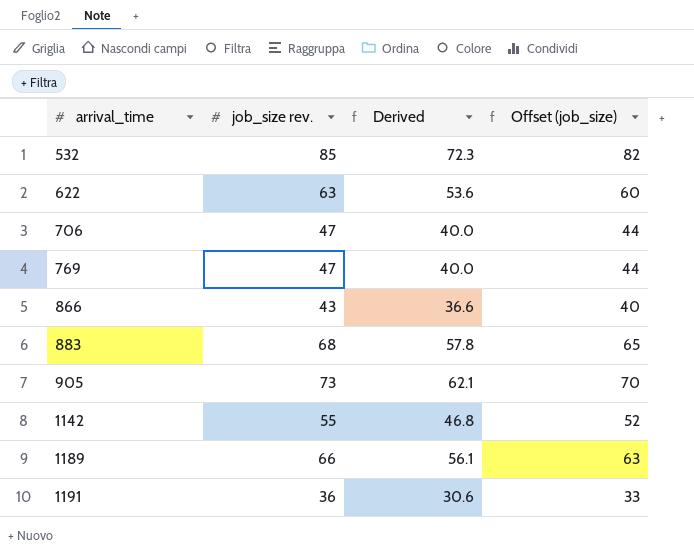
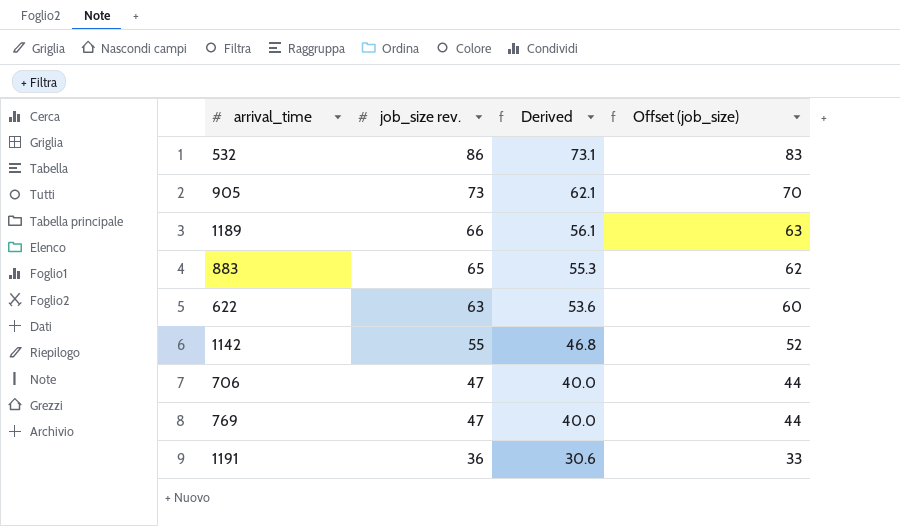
row order: arrival_time ascending -> job_size rev. descending
row 866: 43 | 36.6 | 40 -> none
532 | job_size rev.: 85 -> 86
532 | Derived: 72.3 -> 73.1
532 | Offset (job_size): 82 -> 83
883 | job_size rev.: 68 -> 65
883 | Derived: 57.8 -> 55.3
883 | Offset (job_size): 65 -> 62

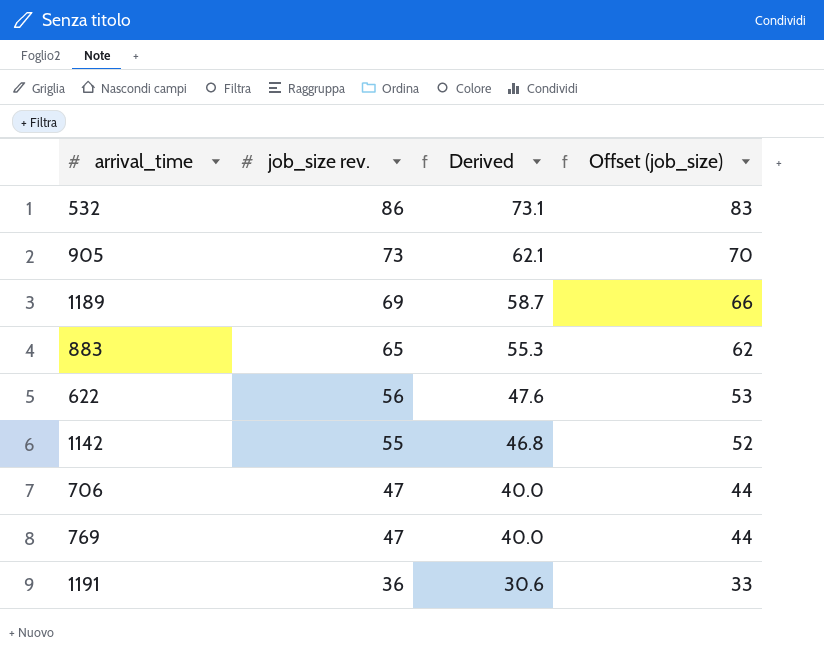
1189 | job_size rev.: 66 -> 69
1189 | Derived: 56.1 -> 58.7
1189 | Offset (job_size): 63 -> 66
622 | job_size rev.: 63 -> 56
622 | Derived: 53.6 -> 47.6
622 | Offset (job_size): 60 -> 53

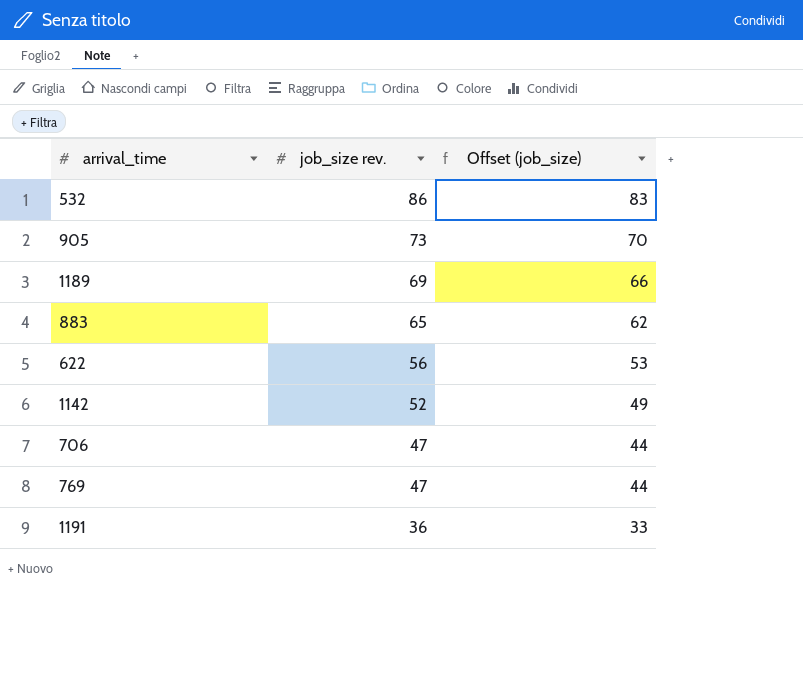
column Derived | formula: [job_size rev.] * 0.85 -> none
1142 | job_size rev.: 55 -> 52
1142 | Offset (job_size): 52 -> 49

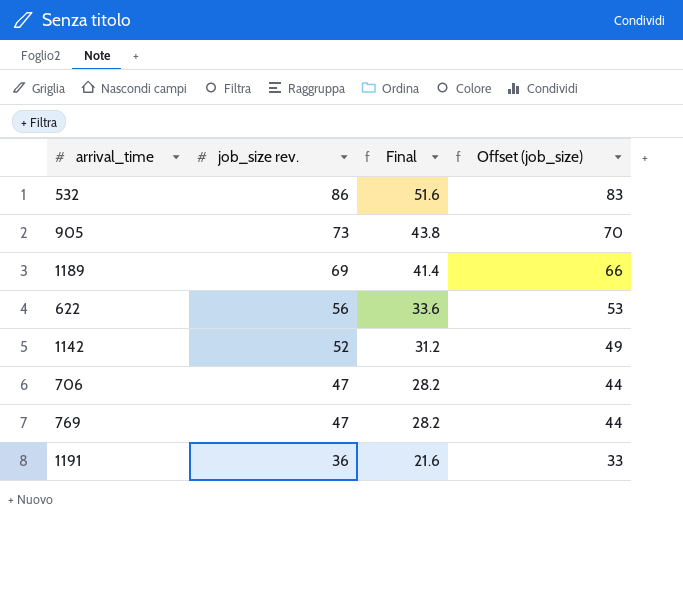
column Final | formula: none -> [job_size rev.] * 0.6
row 883: 65 | 62 -> none

